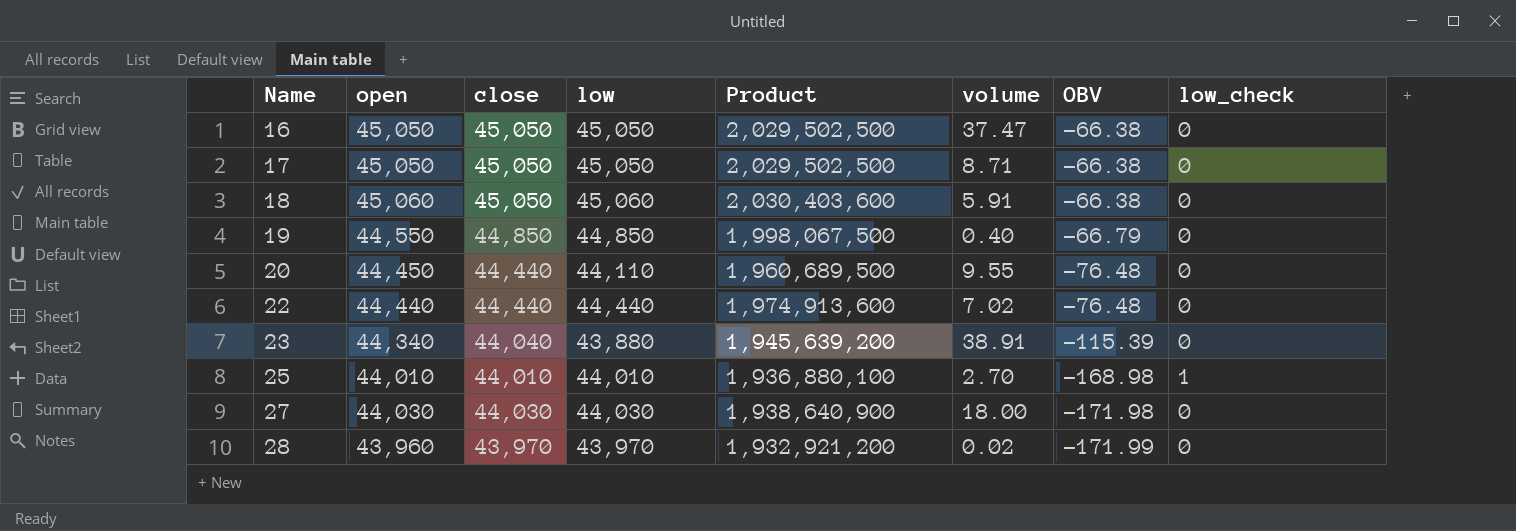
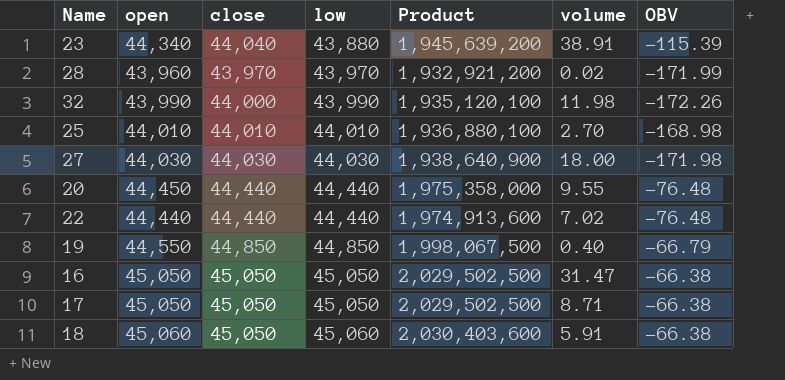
row order: Name ascending -> low ascending
column low_check | position: 8 -> none
row 32: none -> 43,990 | 44,000 | 43,990 | 1,935,120,100 | 11.98 | -172.26
20 | low: 44,110 -> 44,440
20 | Product: 1,960,689,500 -> 1,975,358,000
16 | volume: 37.47 -> 31.47

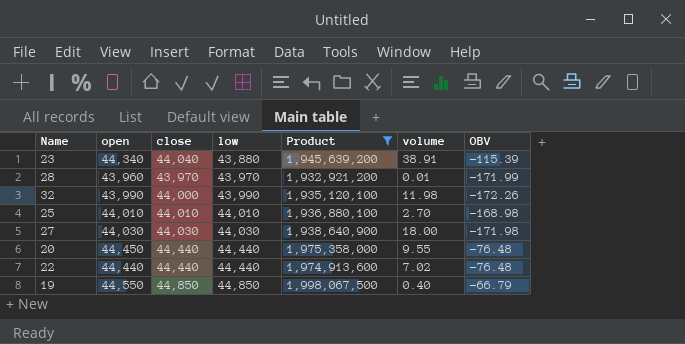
filter: none -> Product <= 1,998,067,500
28 | volume: 0.02 -> 0.01

